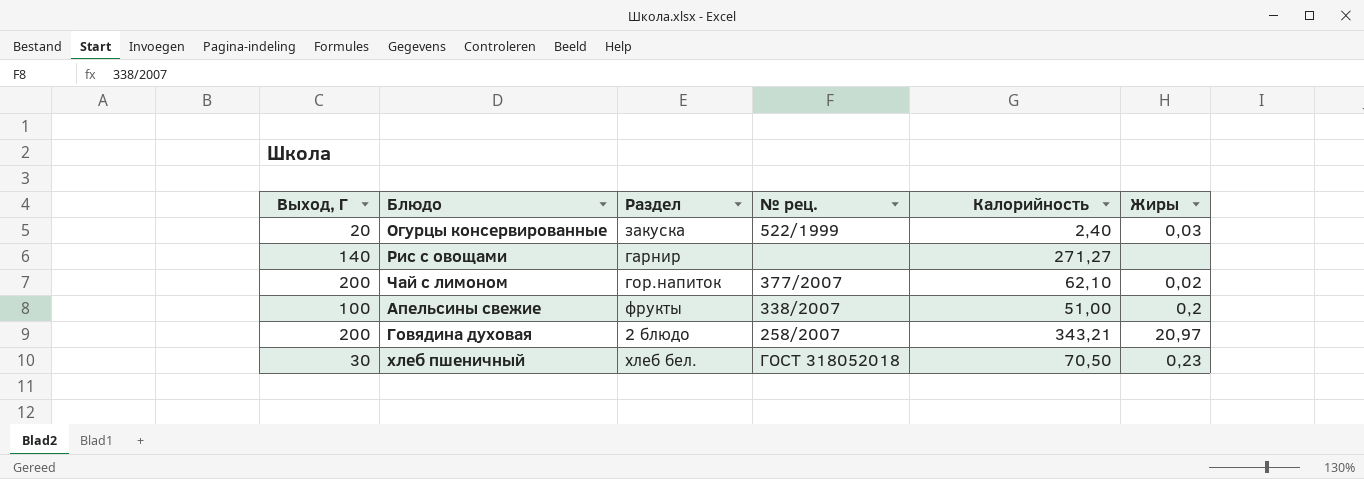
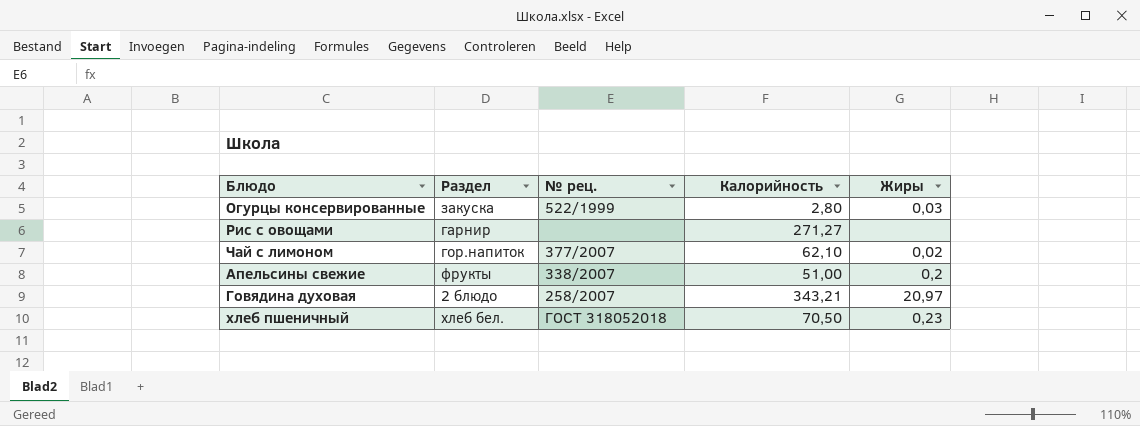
column Выход, Г | position: 1 -> none
Огурцы консервированные | Калорийность: 2,40 -> 2,80

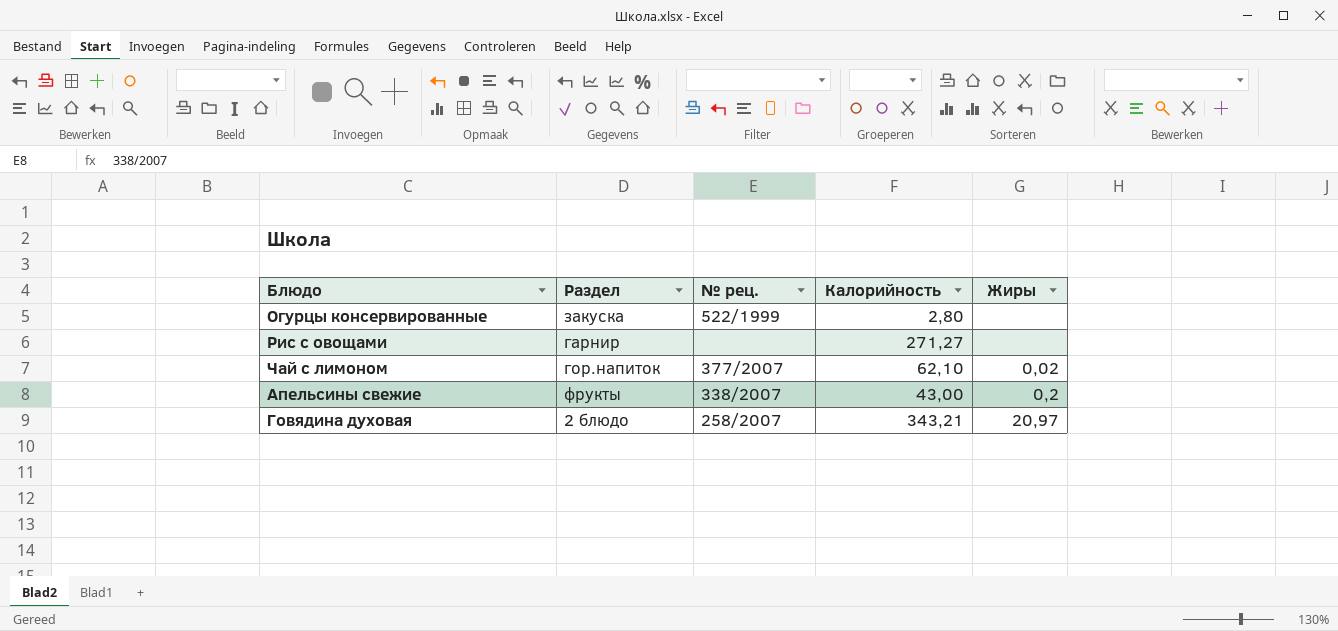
row хлеб пшеничный: хлеб бел. | ГОСТ 318052018 | 70,50 | 0,23 -> none
Огурцы консервированные | Жиры: 0,03 -> none
Апельсины свежие | Калорийность: 51,00 -> 43,00

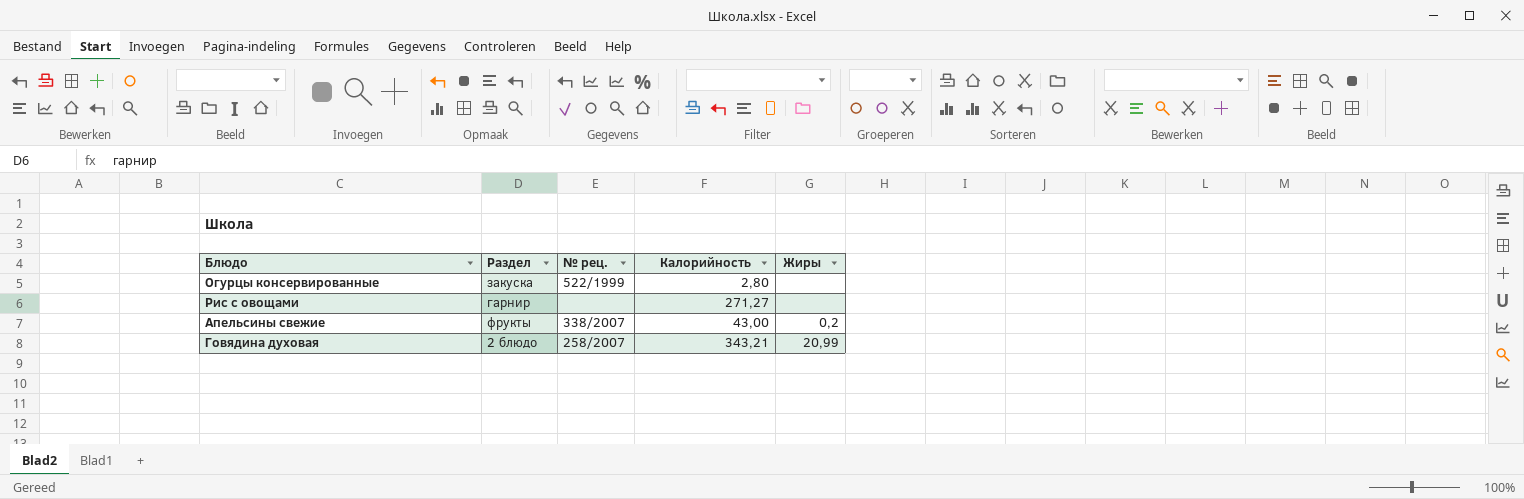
row Чай с лимоном: гор.напиток | 377/2007 | 62,10 | 0,02 -> none
Говядина духовая | Жиры: 20,97 -> 20,99

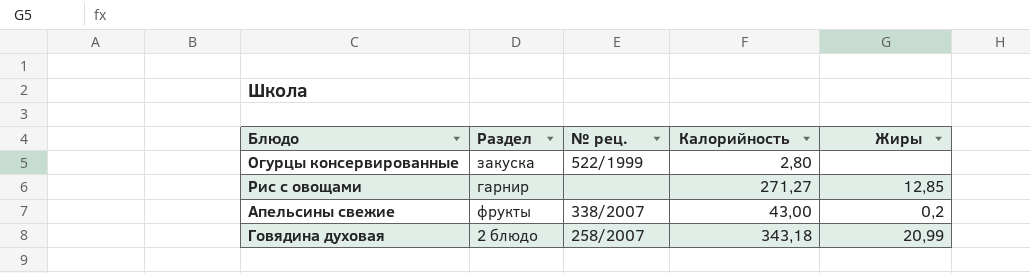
Рис с овощами | Жиры: none -> 12,85
Говядина духовая | Калорийность: 343,21 -> 343,18

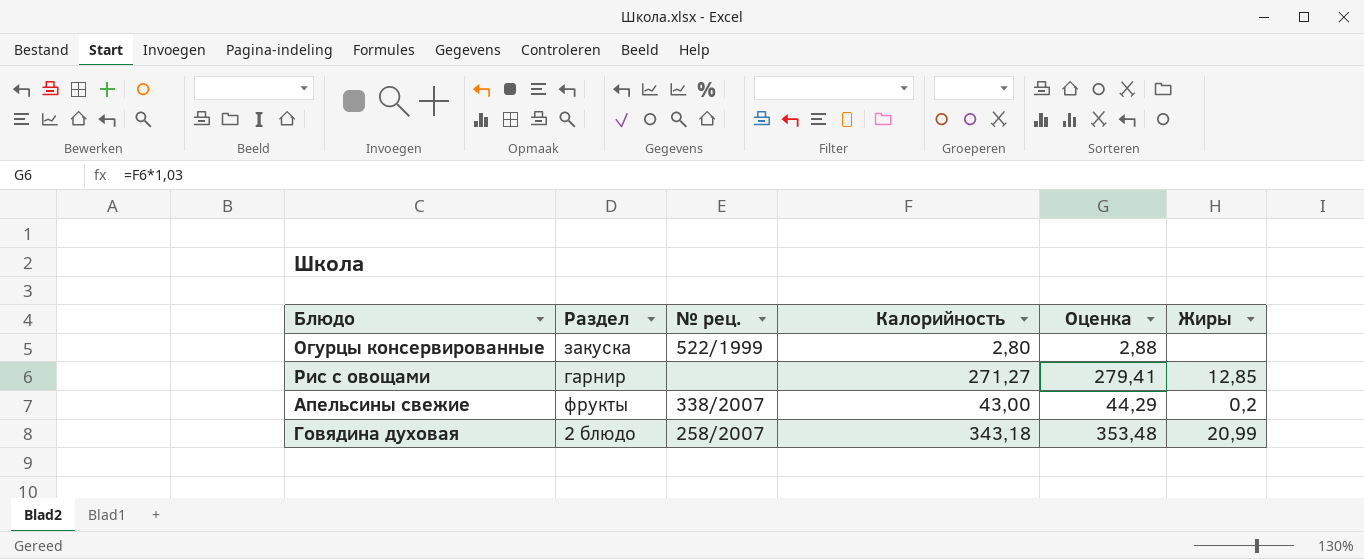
column Оценка | formula: none -> [Калорийность] * 1,03

